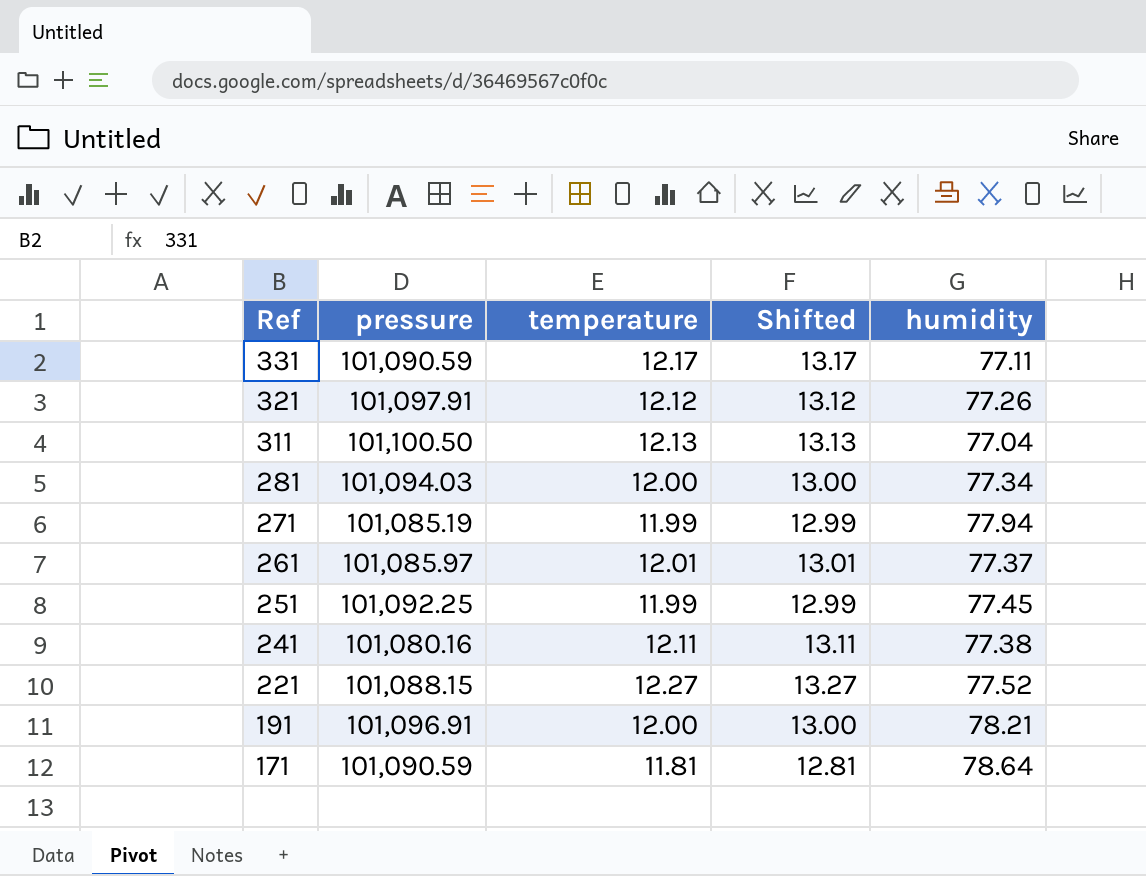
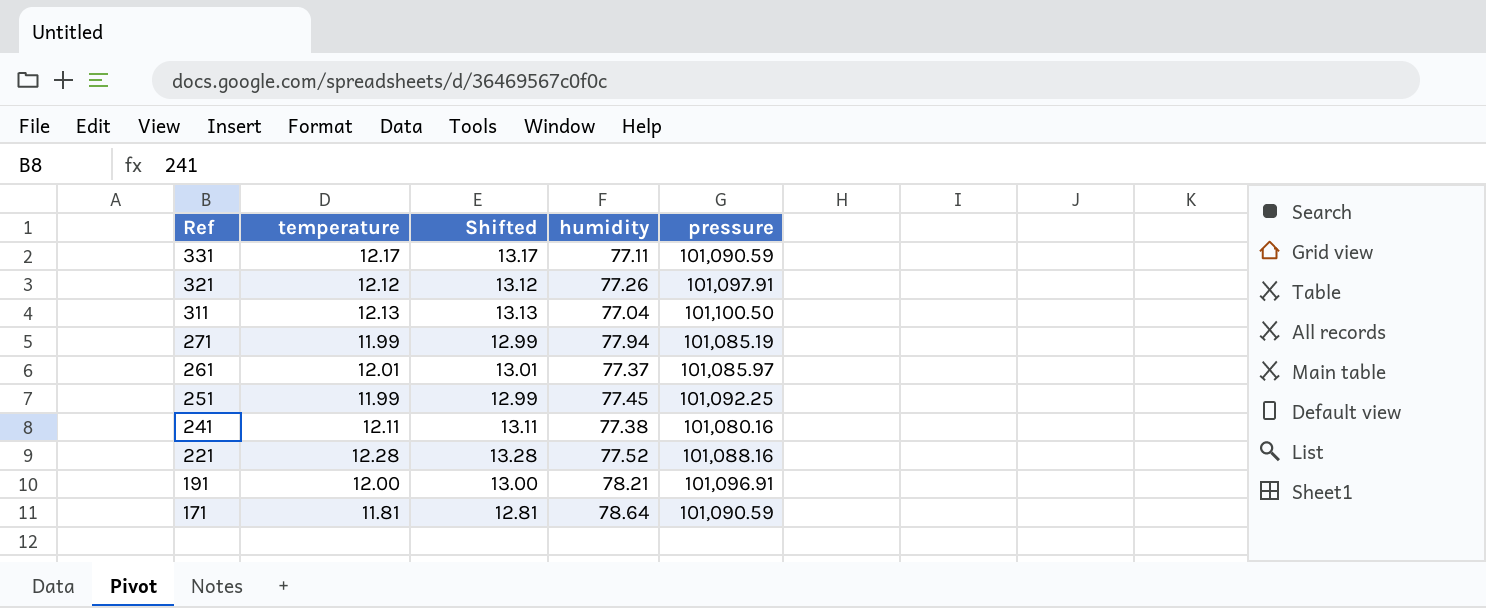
column pressure | position: 2 -> 5
row 281: 101,094.03 | 12.00 | 13.00 | 77.34 -> none
221 | temperature: 12.27 -> 12.28
221 | Shifted: 13.27 -> 13.28
221 | pressure: 101,088.15 -> 101,088.16

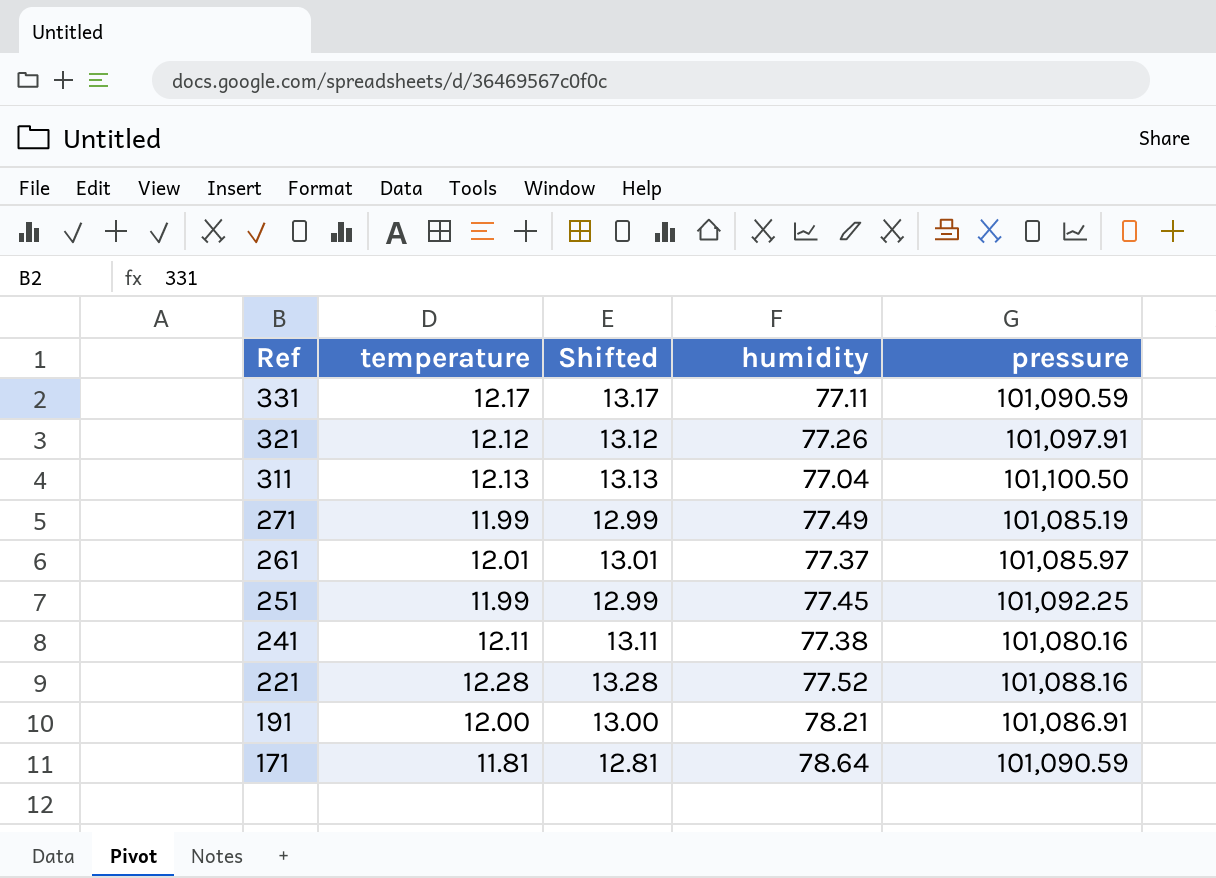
271 | humidity: 77.94 -> 77.49
191 | pressure: 101,096.91 -> 101,086.91

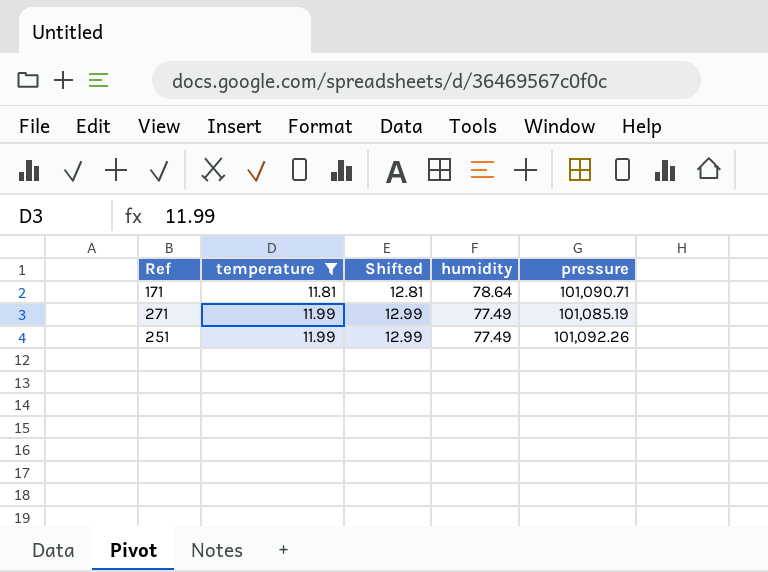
filter: none -> temperature <= 11.99
row order: Ref descending -> temperature ascending
171 | pressure: 101,090.59 -> 101,090.71
251 | humidity: 77.45 -> 77.49
251 | pressure: 101,092.25 -> 101,092.26

